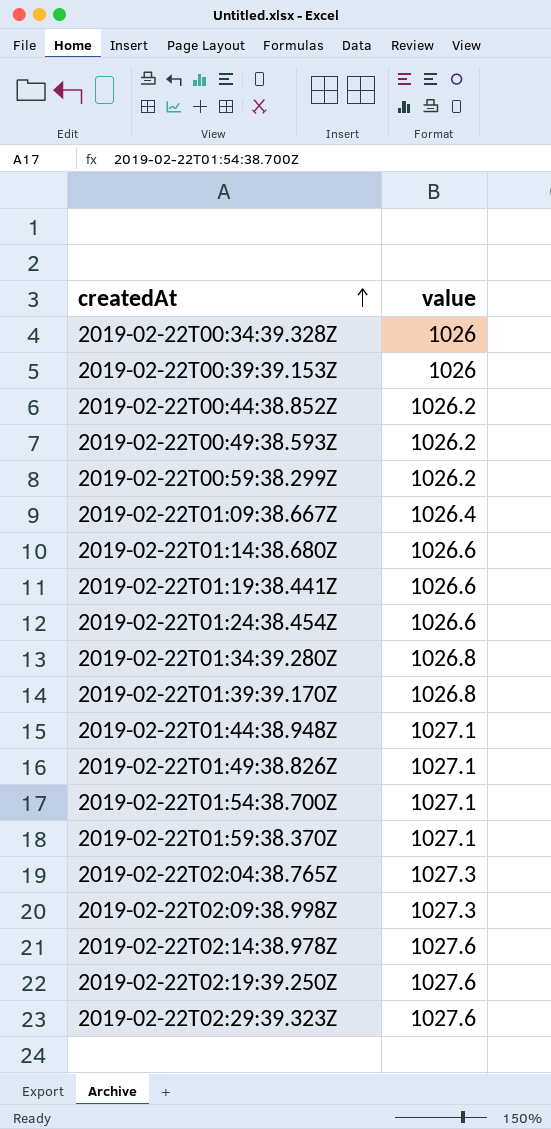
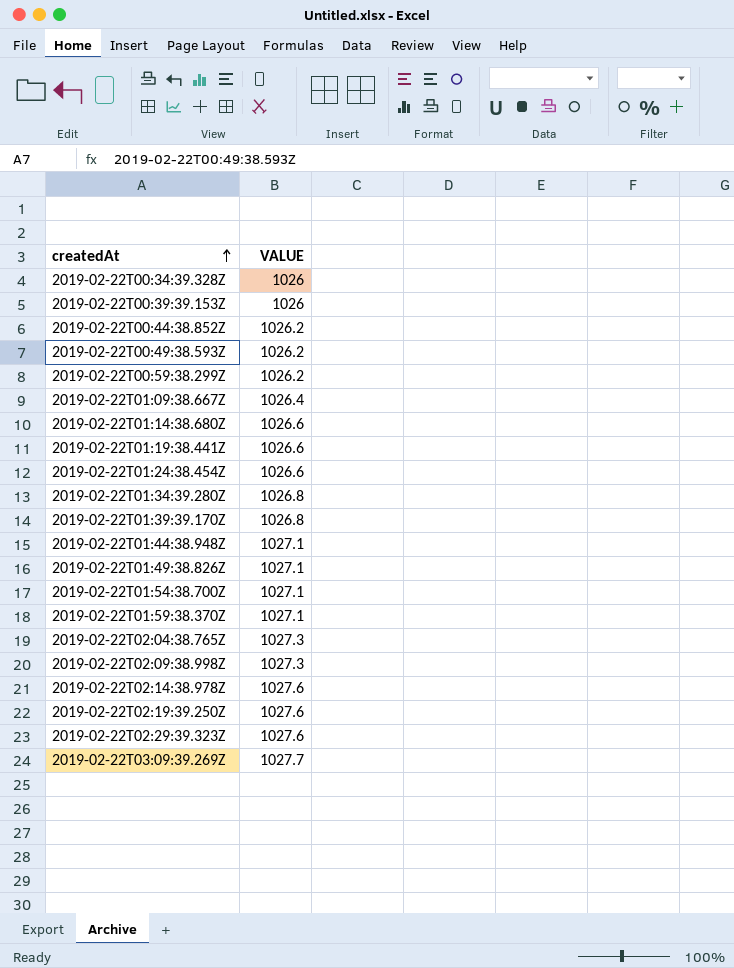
column name: value -> VALUE
row 2019-02-22T03:09:39.269Z: none -> 1027.7

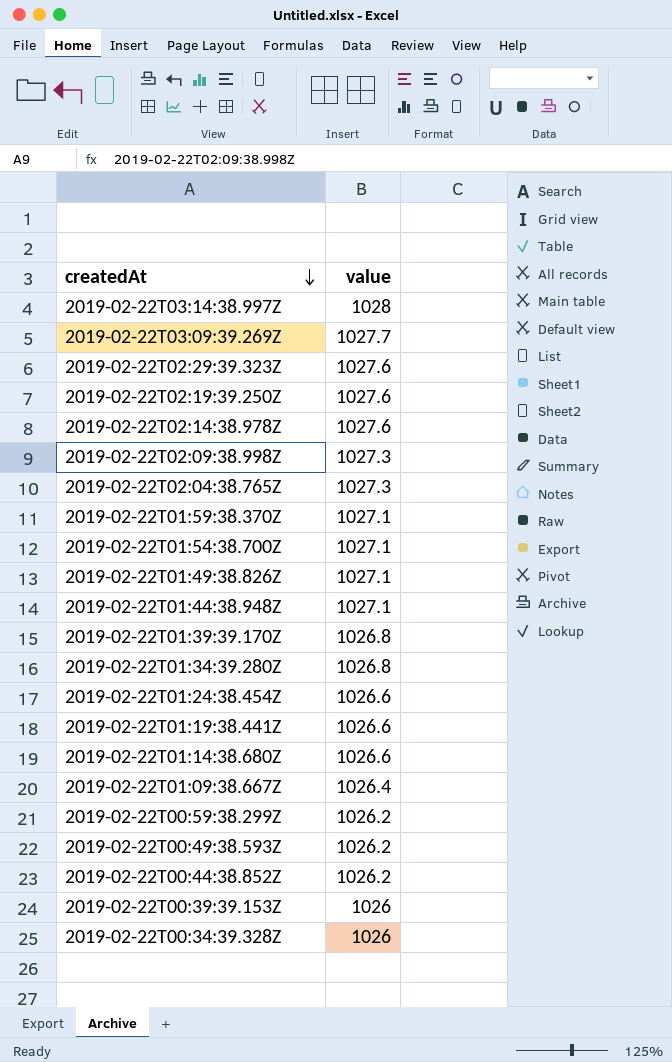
row order: createdAt ascending -> createdAt descending
column name: VALUE -> value
row 2019-02-22T03:14:38.997Z: none -> 1028

